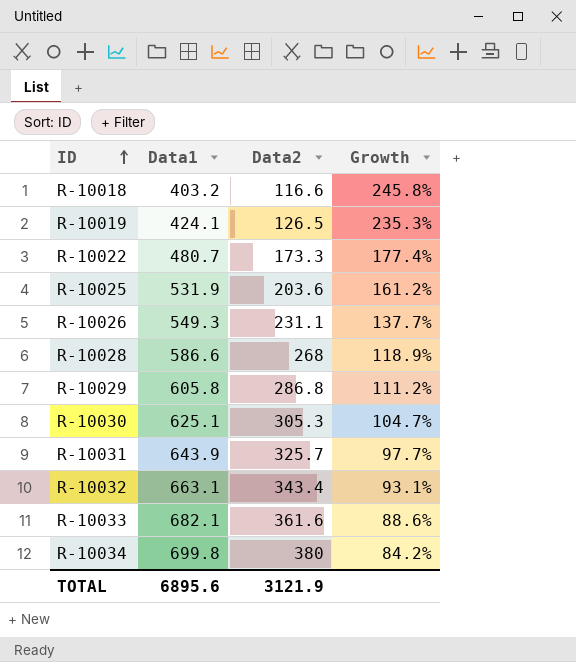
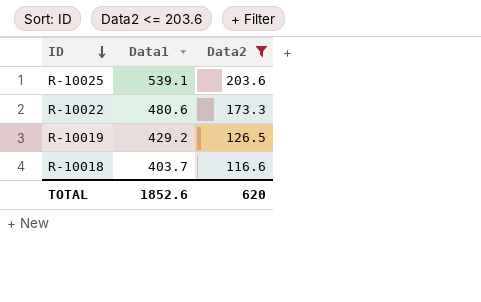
filter: none -> Data2 <= 203.6
row order: ID ascending -> ID descending
column Growth | formula: ([Data1] - [Data2]) / [Data2] -> none
R-10025 | Data1: 531.9 -> 539.1
R-10022 | Data1: 480.7 -> 480.6
R-10019 | Data1: 424.1 -> 429.2
R-10018 | Data1: 403.2 -> 403.7
TOTAL | Data1: 6895.6 -> 1852.6
TOTAL | Data2: 3121.9 -> 620

